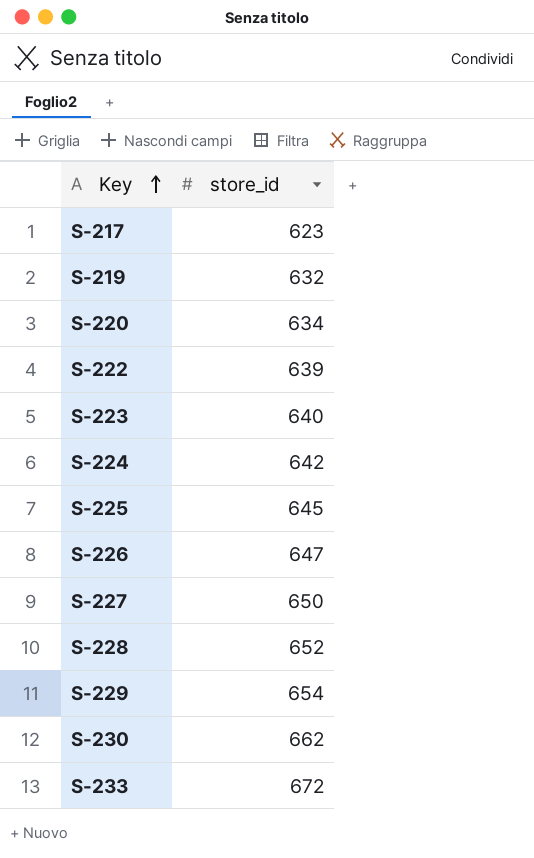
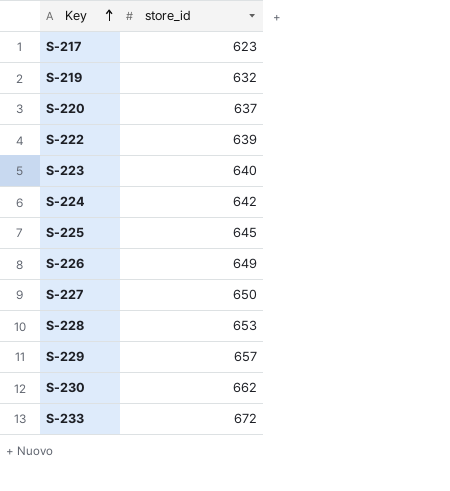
S-220 | store_id: 634 -> 637
S-226 | store_id: 647 -> 649
S-228 | store_id: 652 -> 653
S-229 | store_id: 654 -> 657

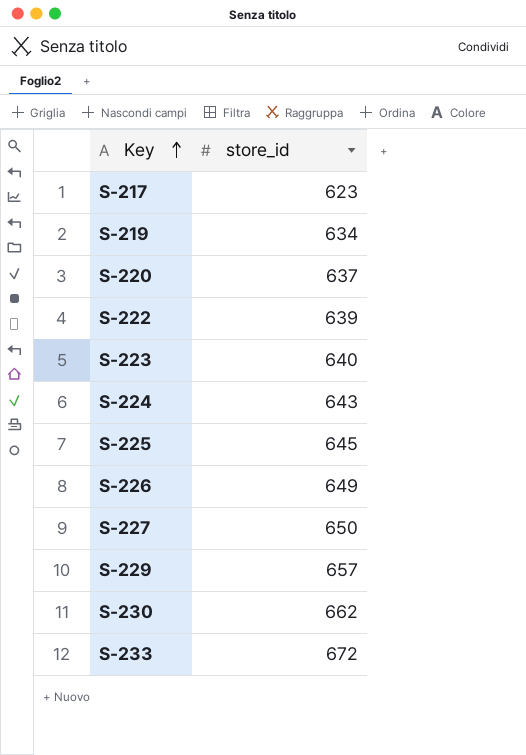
row S-228: 653 -> none
S-219 | store_id: 632 -> 634
S-224 | store_id: 642 -> 643

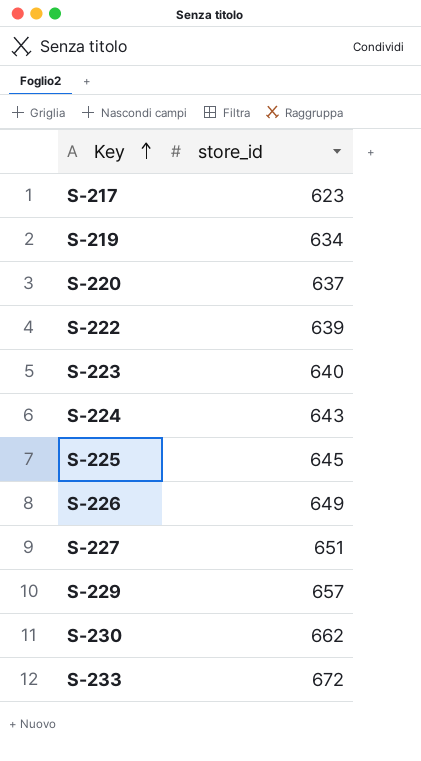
S-227 | store_id: 650 -> 651

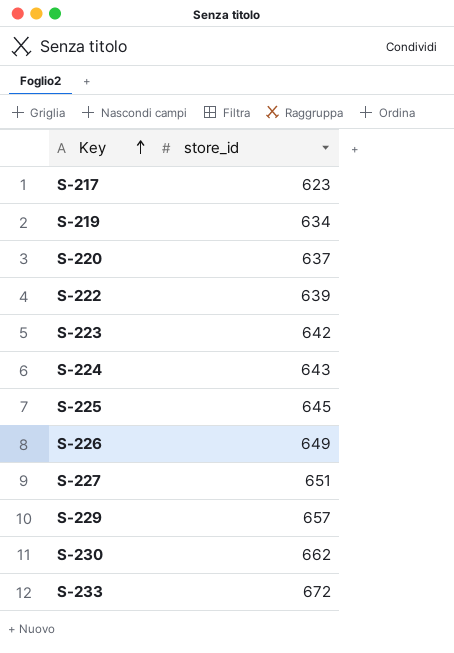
S-223 | store_id: 640 -> 642

